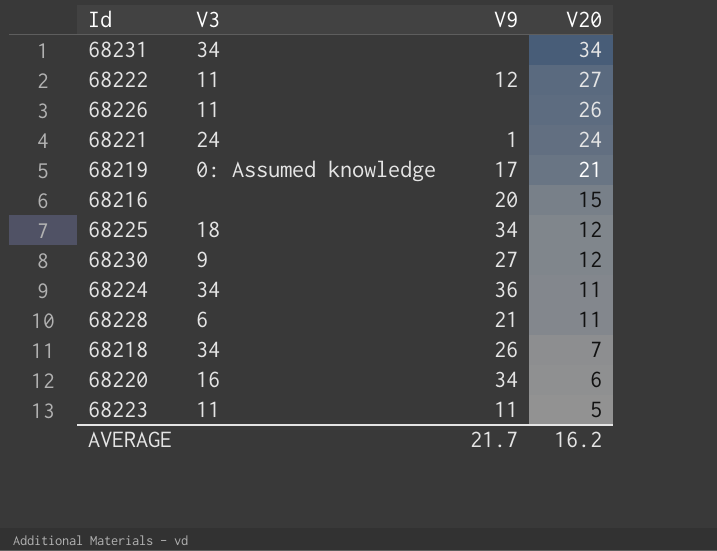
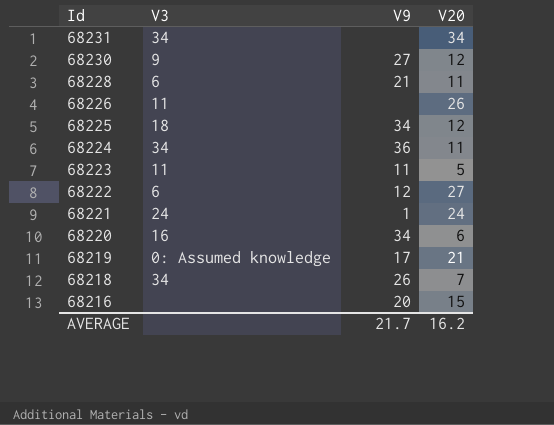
row order: V20 descending -> Id descending
68222 | V3: 11 -> 6

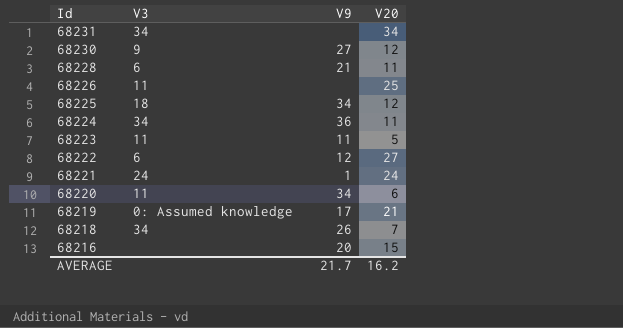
68226 | V20: 26 -> 25
68220 | V3: 16 -> 11

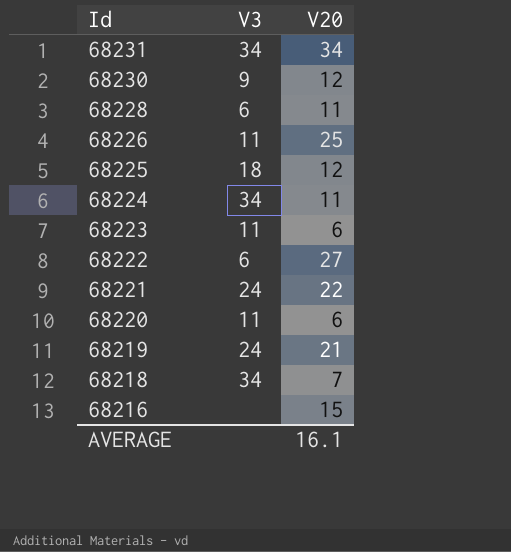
column V9 | position: 3 -> none
68223 | V20: 5 -> 6
68221 | V20: 24 -> 22
68219 | V3: 0: Assumed knowledge -> 24
AVERAGE | V20: 16.2 -> 16.1

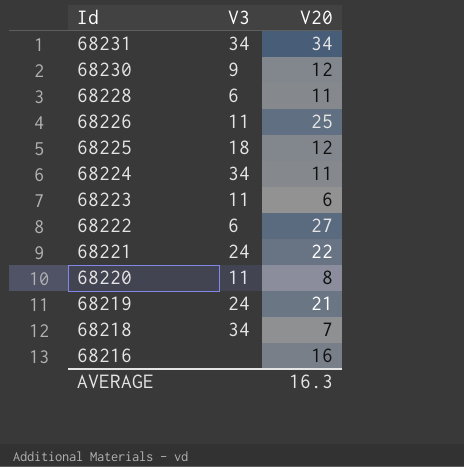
68220 | V20: 6 -> 8
68216 | V20: 15 -> 16
AVERAGE | V20: 16.1 -> 16.3

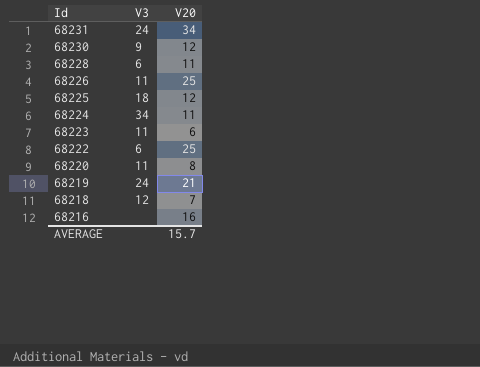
row 68221: 24 | 22 -> none
68231 | V3: 34 -> 24
68222 | V20: 27 -> 25
68218 | V3: 34 -> 12
AVERAGE | V20: 16.3 -> 15.7

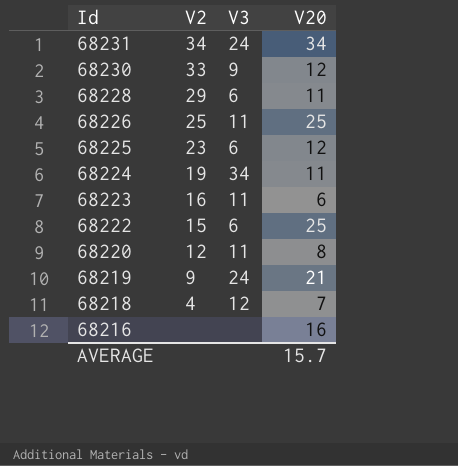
column V2 | position: none -> 2
68225 | V3: 18 -> 6

